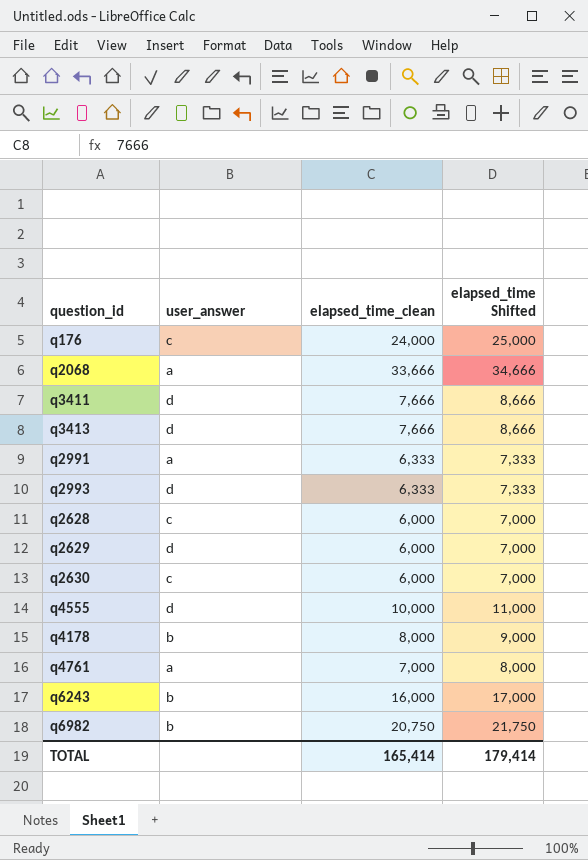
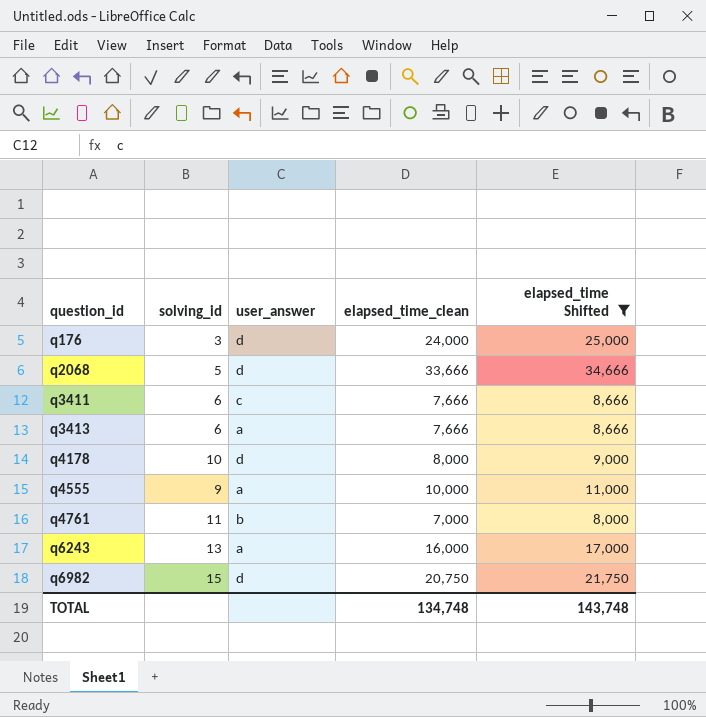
filter: none -> elapsed_time Shifted >= 8,000
row order: none -> question_id ascending
column solving_id | position: none -> 2
q176 | user_answer: c -> d
q2068 | user_answer: a -> d
q3411 | user_answer: d -> c
q3413 | user_answer: d -> a
q4178 | user_answer: b -> d
q4555 | user_answer: d -> a
q4761 | user_answer: a -> b
q6243 | user_answer: b -> a
q6982 | user_answer: b -> d
TOTAL | elapsed_time_clean: 165,414 -> 134,748
TOTAL | elapsed_time Shifted: 179,414 -> 143,748

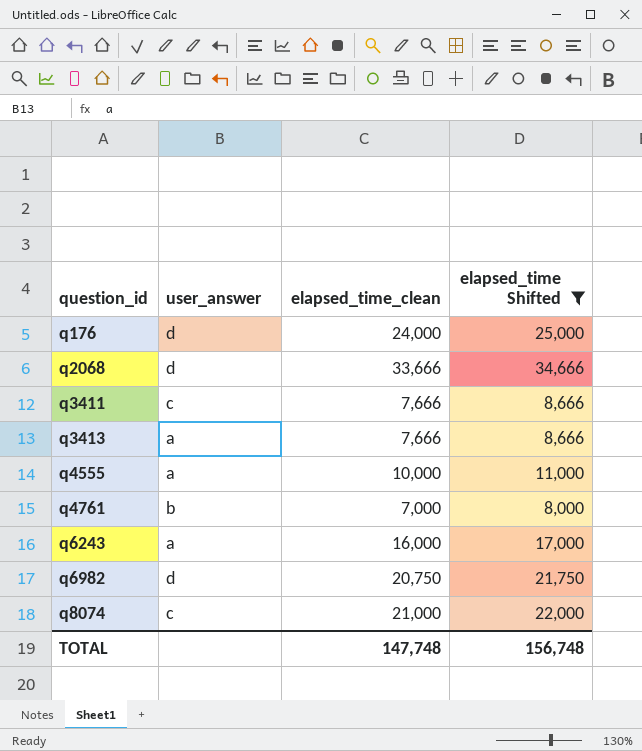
column solving_id | position: 2 -> none
row q4178: 10 | d | 8,000 | 9,000 -> none
row q8074: none -> c | 21,000 | 22,000
TOTAL | elapsed_time_clean: 134,748 -> 147,748
TOTAL | elapsed_time Shifted: 143,748 -> 156,748

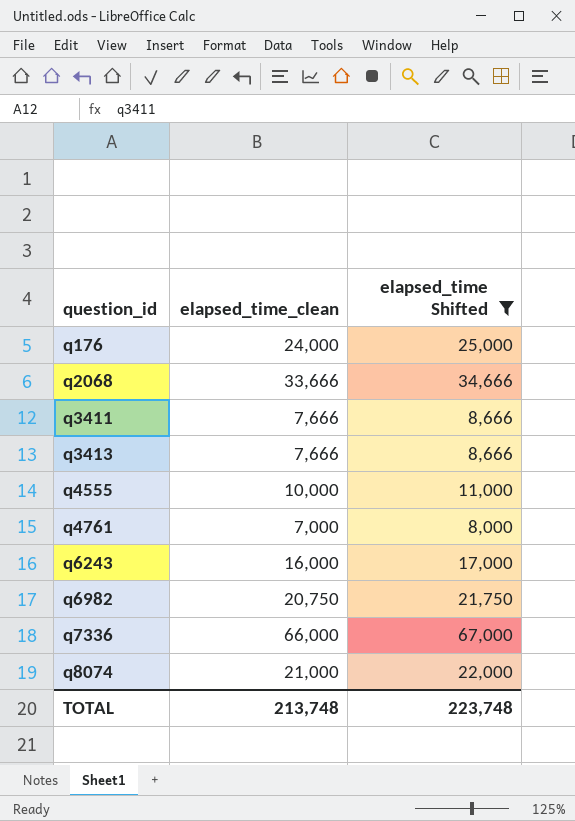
column user_answer | position: 2 -> none
row q7336: none -> 66,000 | 67,000
TOTAL | elapsed_time_clean: 147,748 -> 213,748
TOTAL | elapsed_time Shifted: 156,748 -> 223,748

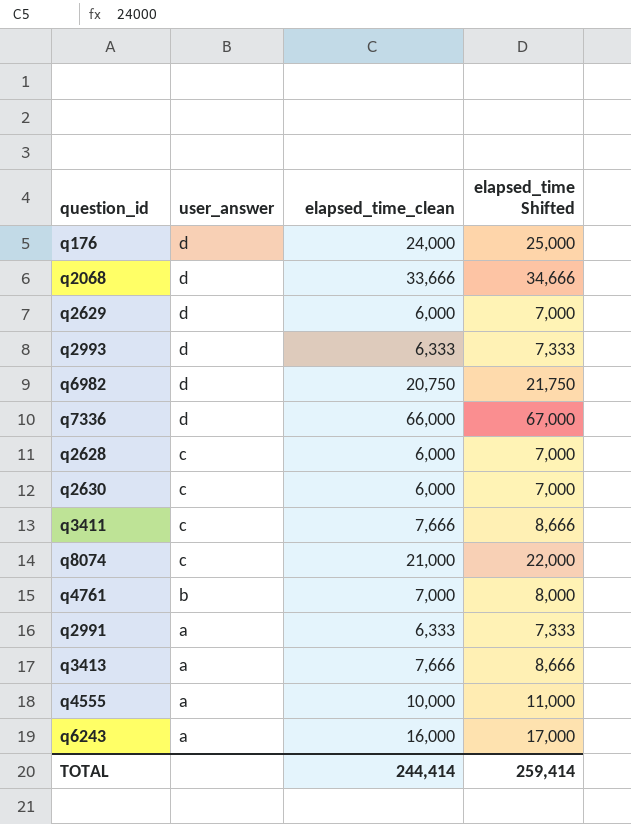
filter: elapsed_time Shifted >= 8,000 -> none
row order: question_id ascending -> user_answer descending
column user_answer | position: none -> 2
TOTAL | elapsed_time_clean: 213,748 -> 244,414
TOTAL | elapsed_time Shifted: 223,748 -> 259,414

